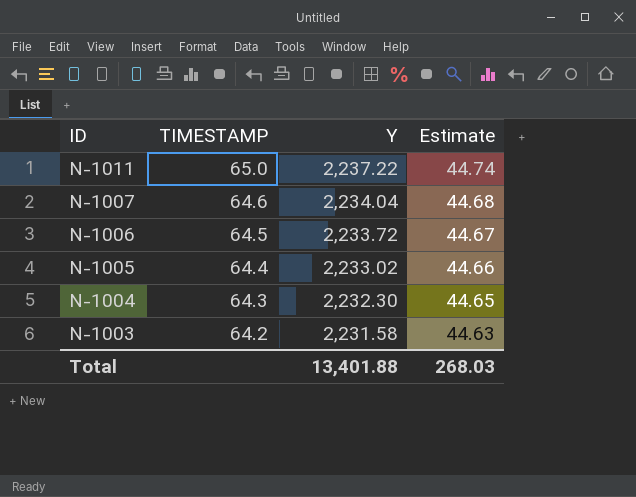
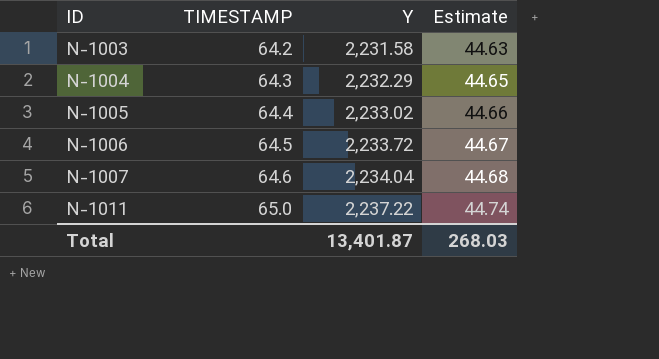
row order: ID descending -> ID ascending
N-1004 | Y: 2,232.30 -> 2,232.29
Total | Y: 13,401.88 -> 13,401.87

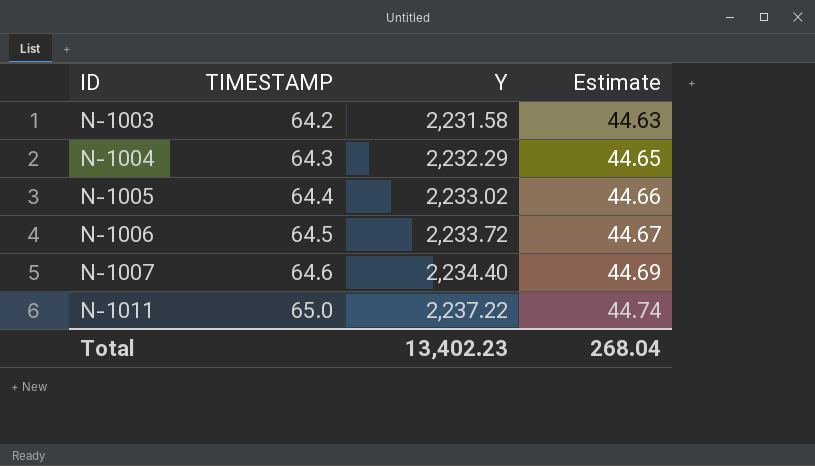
N-1007 | Y: 2,234.04 -> 2,234.40
N-1007 | Estimate: 44.68 -> 44.69
Total | Y: 13,401.87 -> 13,402.23
Total | Estimate: 268.03 -> 268.04

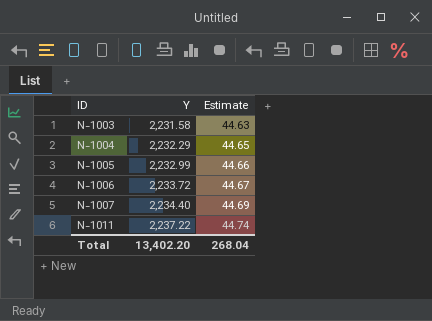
column TIMESTAMP | position: 2 -> none
N-1005 | Y: 2,233.02 -> 2,232.99
Total | Y: 13,402.23 -> 13,402.20

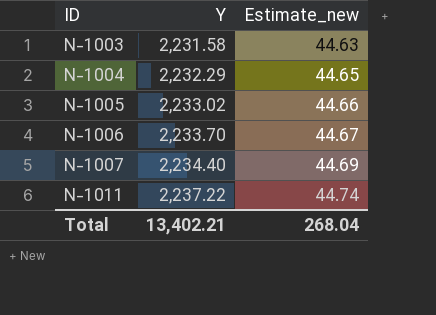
column name: Estimate -> Estimate_new
N-1005 | Y: 2,232.99 -> 2,233.02
N-1006 | Y: 2,233.72 -> 2,233.70
Total | Y: 13,402.20 -> 13,402.21

